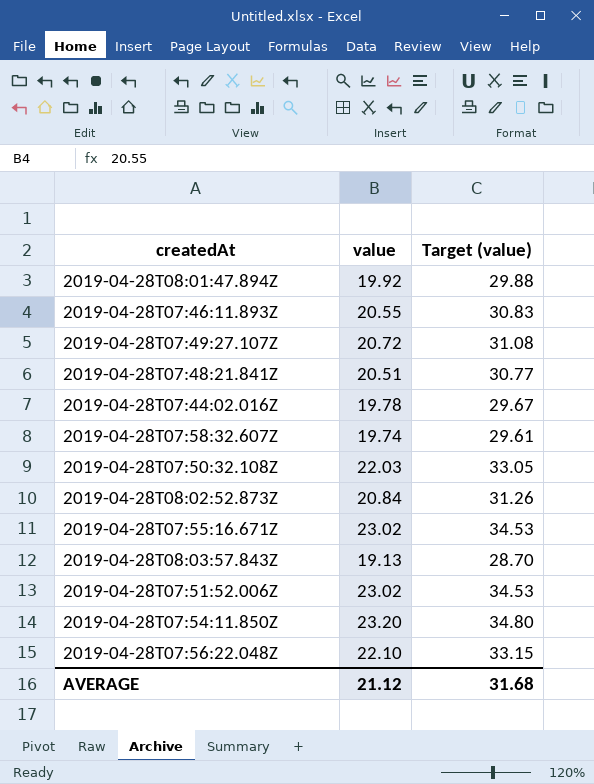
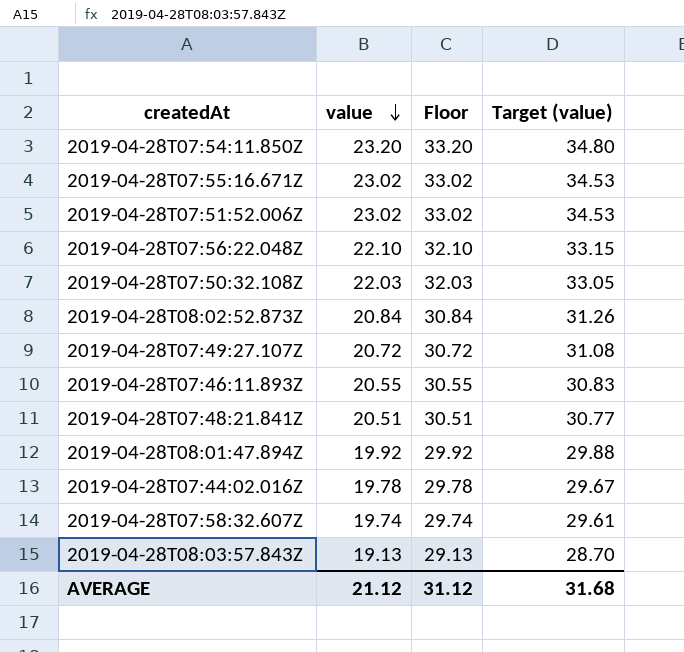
row order: none -> value descending
column Floor | formula: none -> [value] + 10

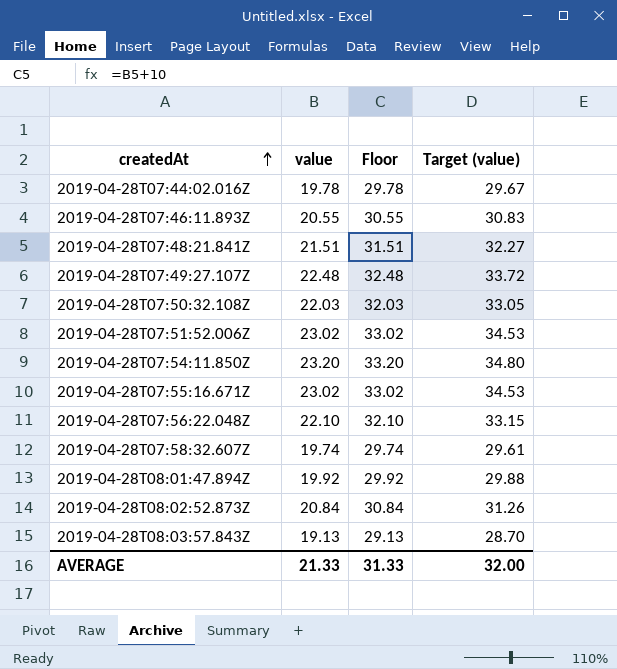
row order: value descending -> createdAt ascending
2019-04-28T07:48:21.841Z | value: 20.51 -> 21.51
2019-04-28T07:48:21.841Z | Floor: 30.51 -> 31.51
2019-04-28T07:48:21.841Z | Target (value): 30.77 -> 32.27
2019-04-28T07:49:27.107Z | value: 20.72 -> 22.48
2019-04-28T07:49:27.107Z | Floor: 30.72 -> 32.48
2019-04-28T07:49:27.107Z | Target (value): 31.08 -> 33.72
AVERAGE | value: 21.12 -> 21.33
AVERAGE | Floor: 31.12 -> 31.33
AVERAGE | Target (value): 31.68 -> 32.00

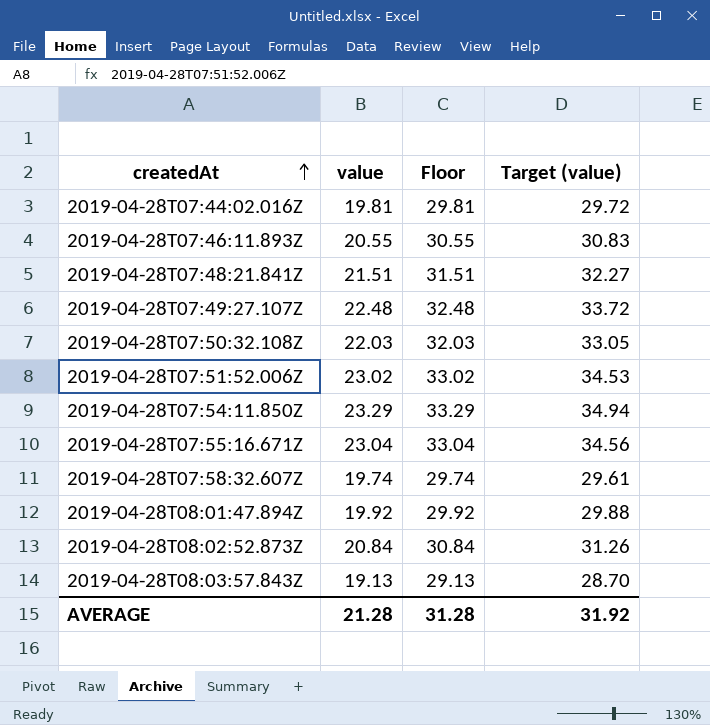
row 2019-04-28T07:56:22.048Z: 22.10 | 32.10 | 33.15 -> none
2019-04-28T07:44:02.016Z | value: 19.78 -> 19.81
2019-04-28T07:44:02.016Z | Floor: 29.78 -> 29.81
2019-04-28T07:44:02.016Z | Target (value): 29.67 -> 29.72
2019-04-28T07:54:11.850Z | value: 23.20 -> 23.29
2019-04-28T07:54:11.850Z | Floor: 33.20 -> 33.29
2019-04-28T07:54:11.850Z | Target (value): 34.80 -> 34.94
2019-04-28T07:55:16.671Z | value: 23.02 -> 23.04
2019-04-28T07:55:16.671Z | Floor: 33.02 -> 33.04
2019-04-28T07:55:16.671Z | Target (value): 34.53 -> 34.56
AVERAGE | value: 21.33 -> 21.28
AVERAGE | Floor: 31.33 -> 31.28
AVERAGE | Target (value): 32.00 -> 31.92

